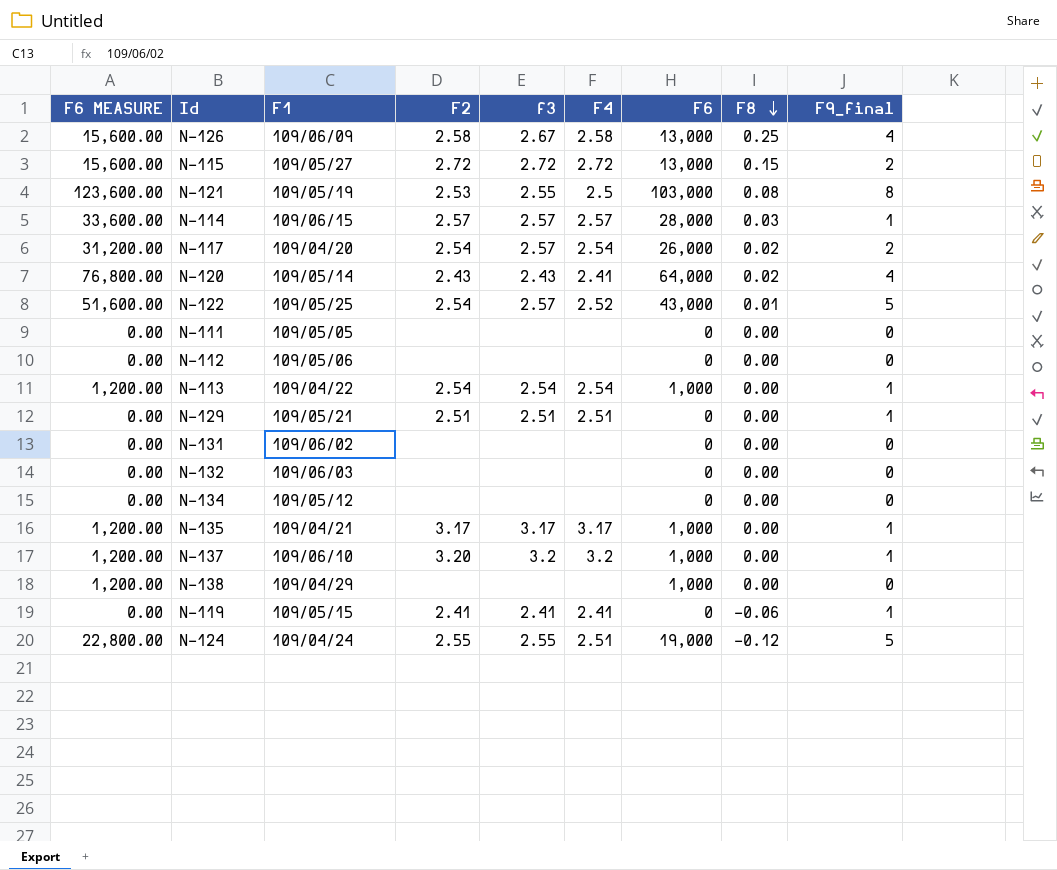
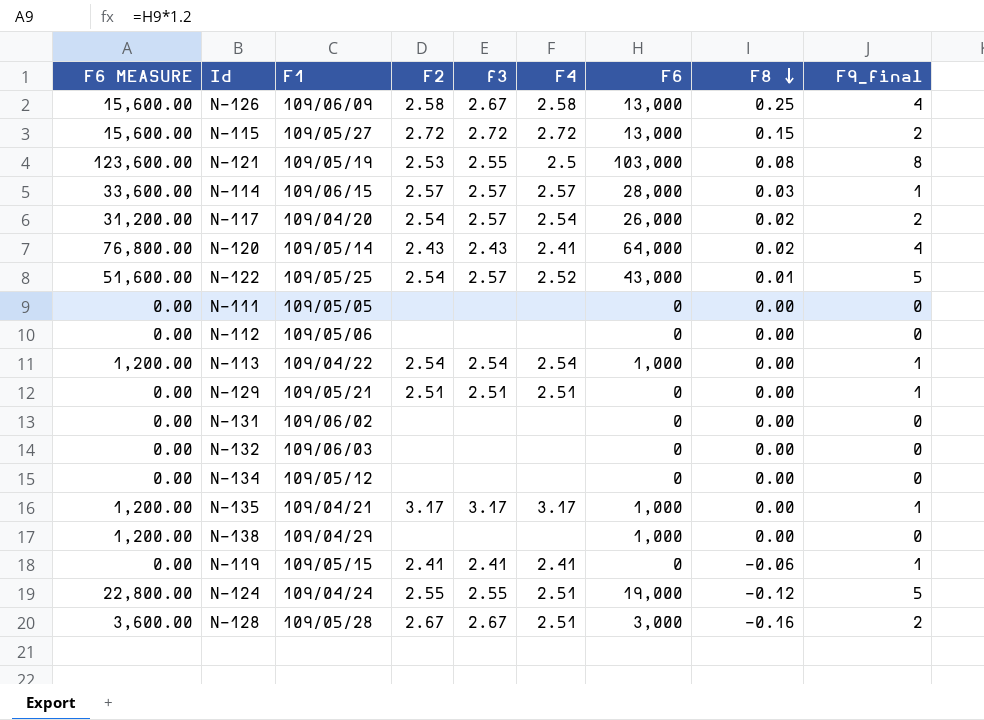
row N-137: 1,200.00 | 109/06/10 | 3.20 | 3.2 | 3.2 | 1,000 | 0.00 | 1 -> none
row N-128: none -> 3,600.00 | 109/05/28 | 2.67 | 2.67 | 2.51 | 3,000 | -0.16 | 2

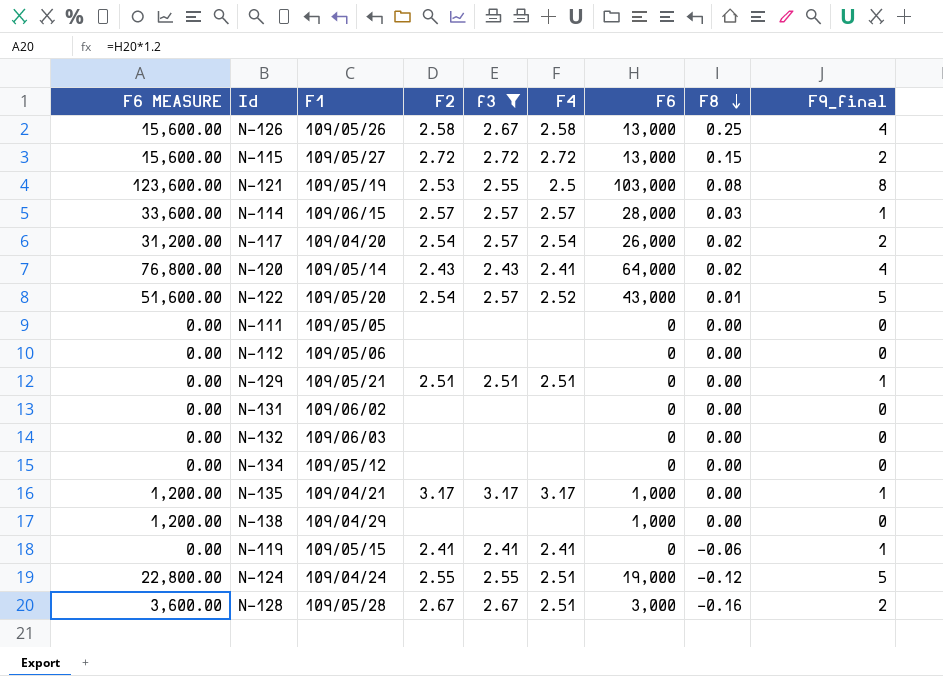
filter: none -> f3 != 2.54
N-126 | F1: 109/06/09 -> 109/05/26
N-122 | F1: 109/05/25 -> 109/05/20

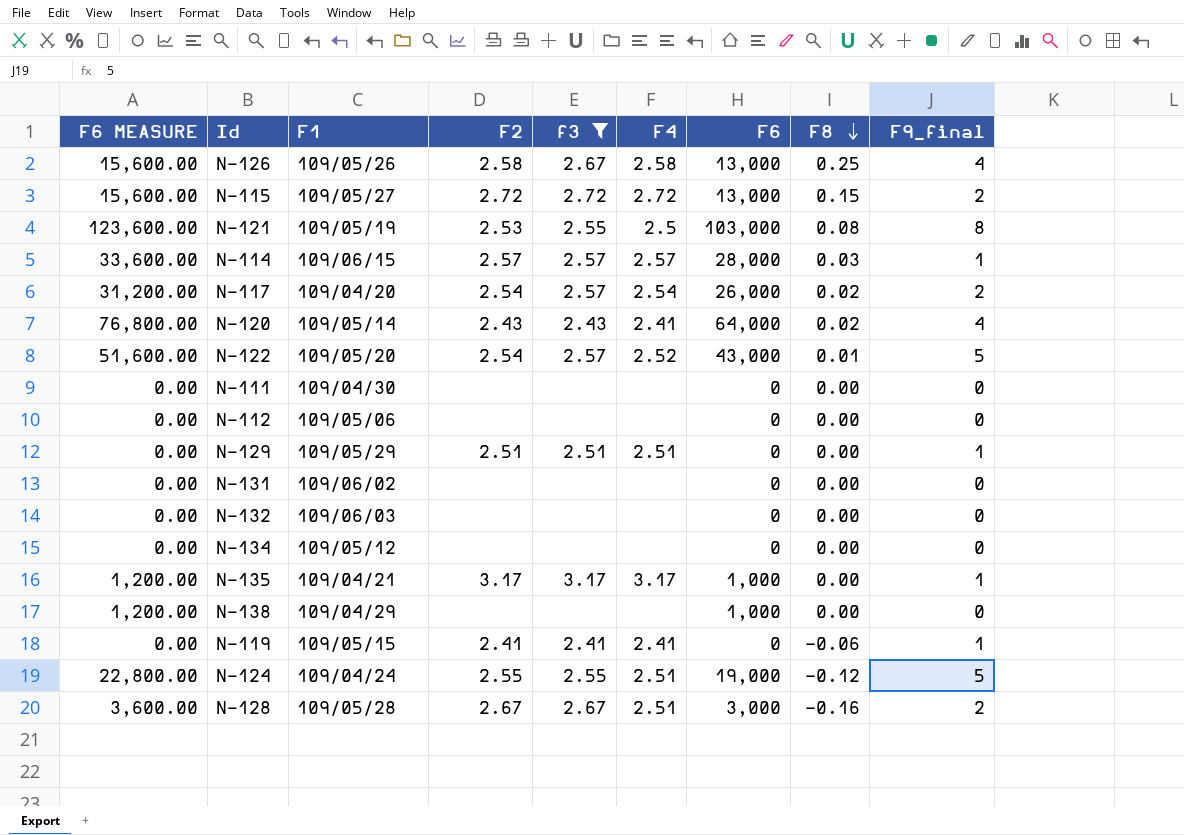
N-111 | F1: 109/05/05 -> 109/04/30
N-129 | F1: 109/05/21 -> 109/05/29

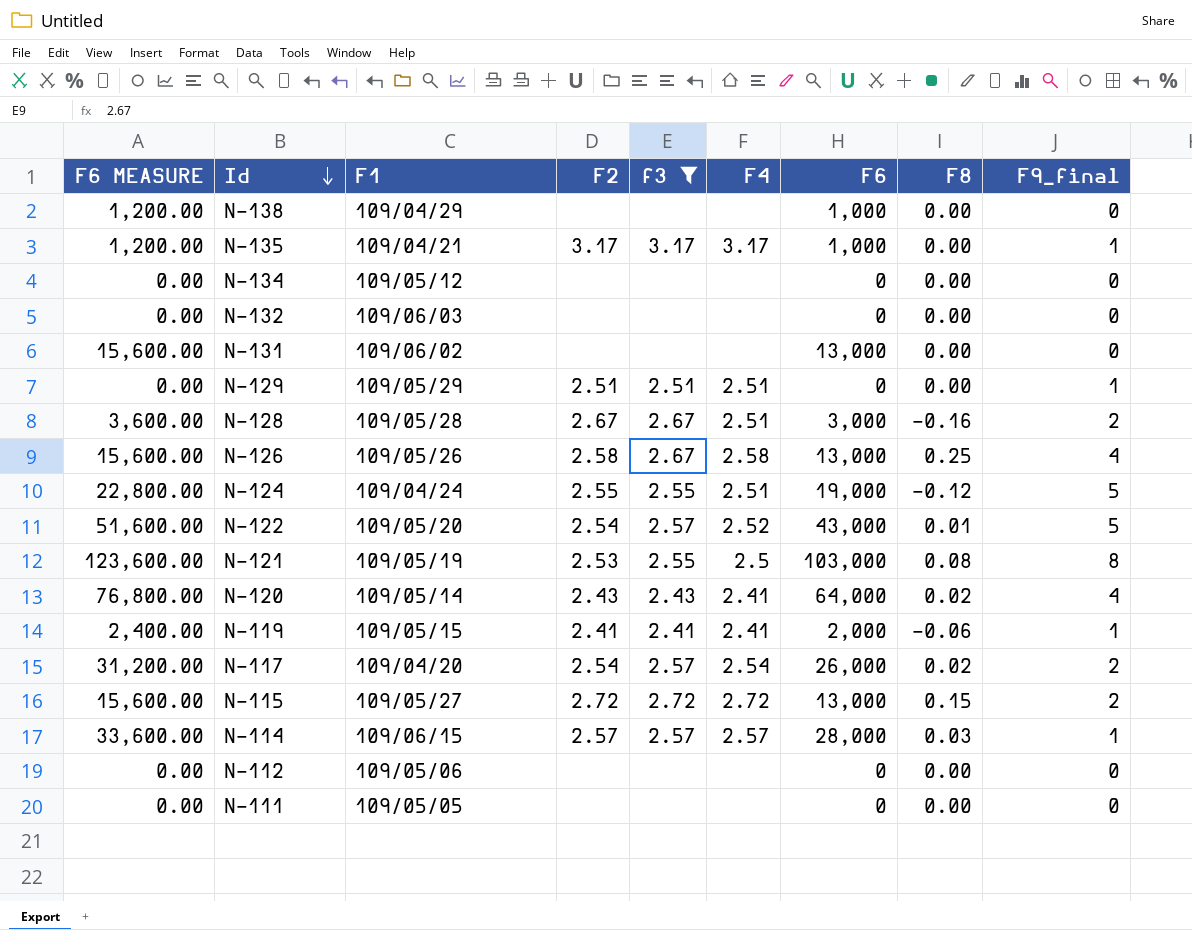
row order: F8 descending -> Id descending
N-131 | F6 MEASURE: 0.00 -> 15,600.00
N-131 | F6: 0 -> 13,000
N-119 | F6 MEASURE: 0.00 -> 2,400.00
N-119 | F6: 0 -> 2,000
N-111 | F1: 109/04/30 -> 109/05/05

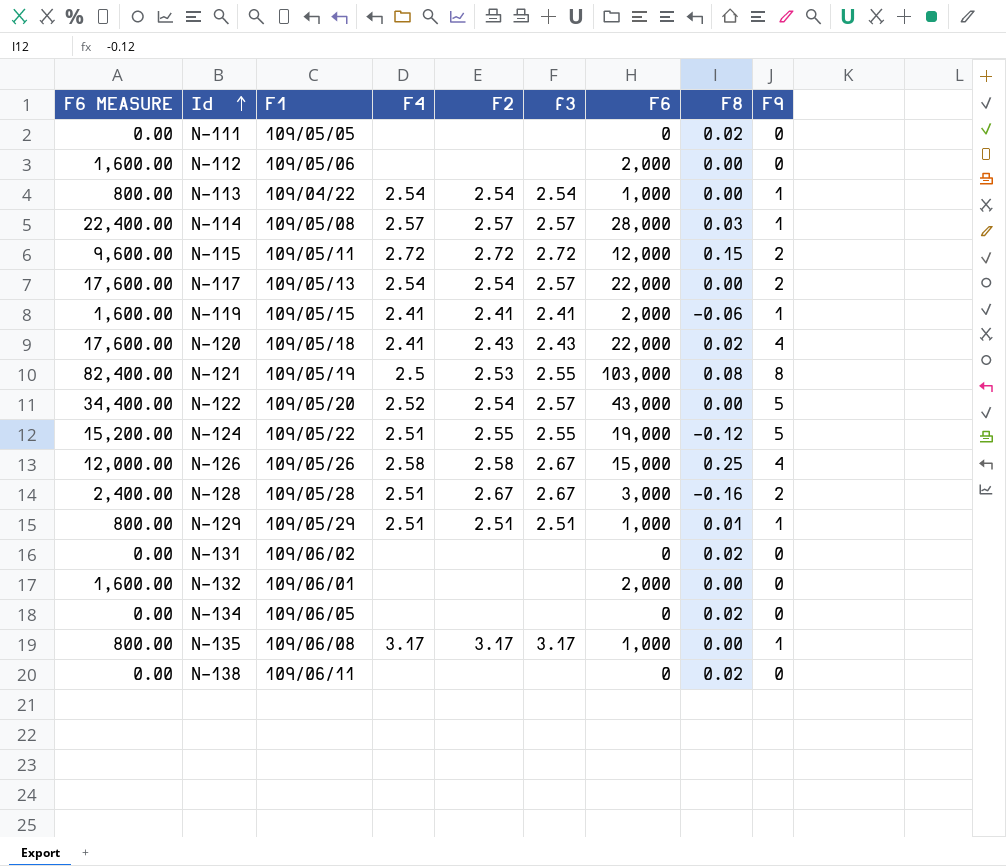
filter: f3 != 2.54 -> none
row order: Id descending -> Id ascending
column F6 MEASURE | formula: [F6] * 1.2 -> [F6] * 0.8
column F4 | position: 6 -> 4
column name: F9_final -> F9
N-111 | F8: 0.00 -> 0.02
N-112 | F6: 0 -> 2,000
N-114 | F1: 109/06/15 -> 109/05/08
N-115 | F1: 109/05/27 -> 109/05/11
N-115 | F6: 13,000 -> 12,000
N-117 | F1: 109/04/20 -> 109/05/13
N-117 | F6: 26,000 -> 22,000
N-117 | F8: 0.02 -> 0.00
N-120 | F1: 109/05/14 -> 109/05/18
N-120 | F6: 64,000 -> 22,000
N-122 | F8: 0.01 -> 0.00
N-124 | F1: 109/04/24 -> 109/05/22
N-126 | F6: 13,000 -> 15,000
N-129 | F6: 0 -> 1,000
N-129 | F8: 0.00 -> 0.01
N-131 | F6: 13,000 -> 0
N-131 | F8: 0.00 -> 0.02
N-132 | F1: 109/06/03 -> 109/06/01
N-132 | F6: 0 -> 2,000
N-134 | F1: 109/05/12 -> 109/06/05
N-134 | F8: 0.00 -> 0.02
N-135 | F1: 109/04/21 -> 109/06/08
N-138 | F1: 109/04/29 -> 109/06/11
N-138 | F6: 1,000 -> 0
N-138 | F8: 0.00 -> 0.02

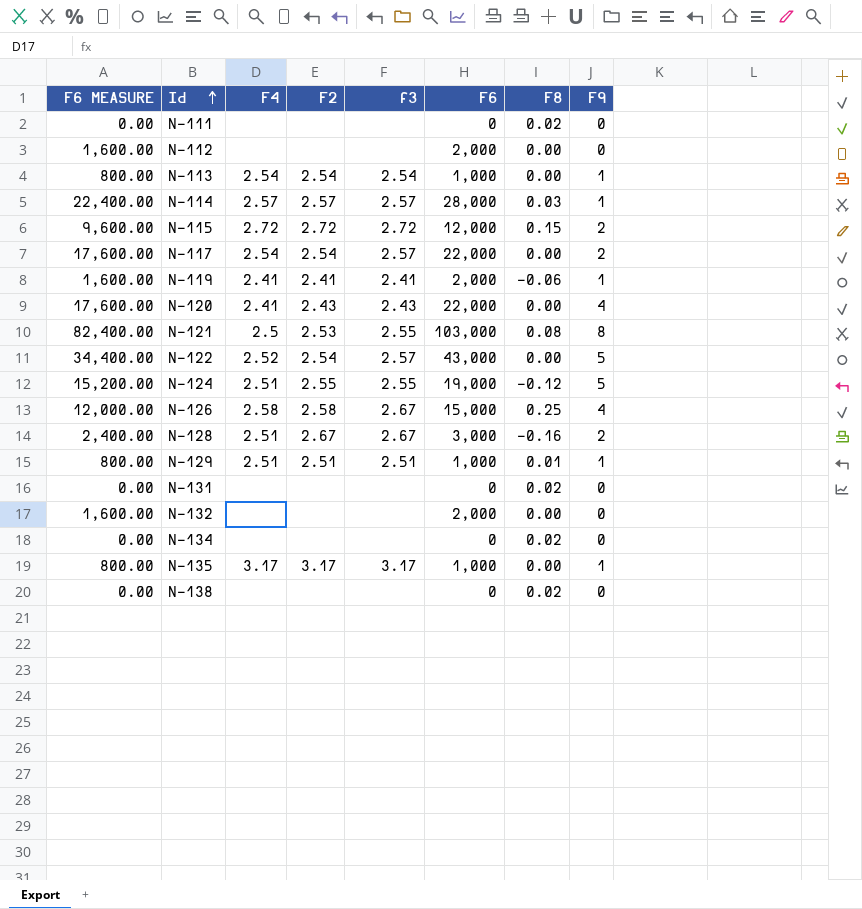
column F1 | position: 3 -> none
N-120 | F8: 0.02 -> 0.00

